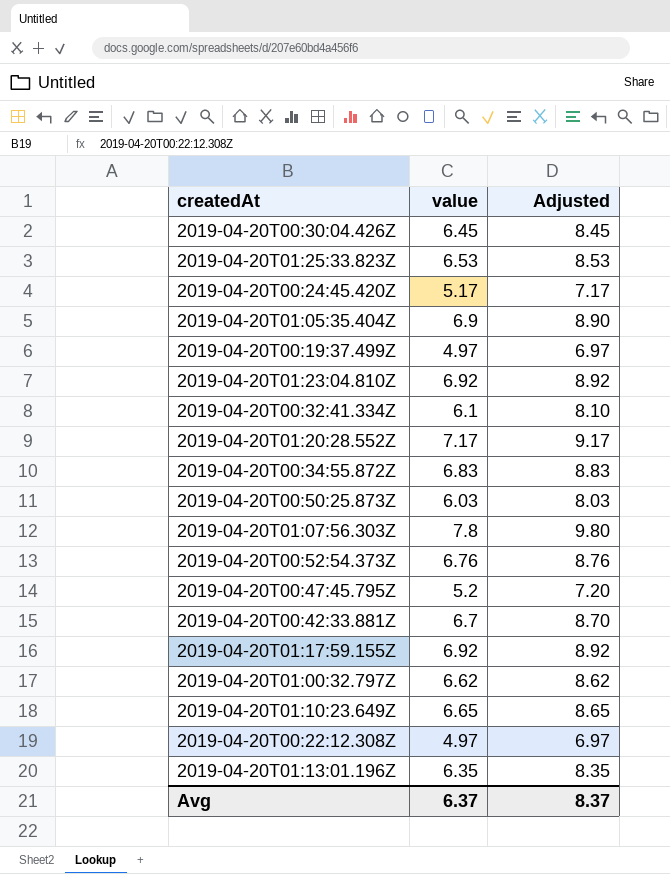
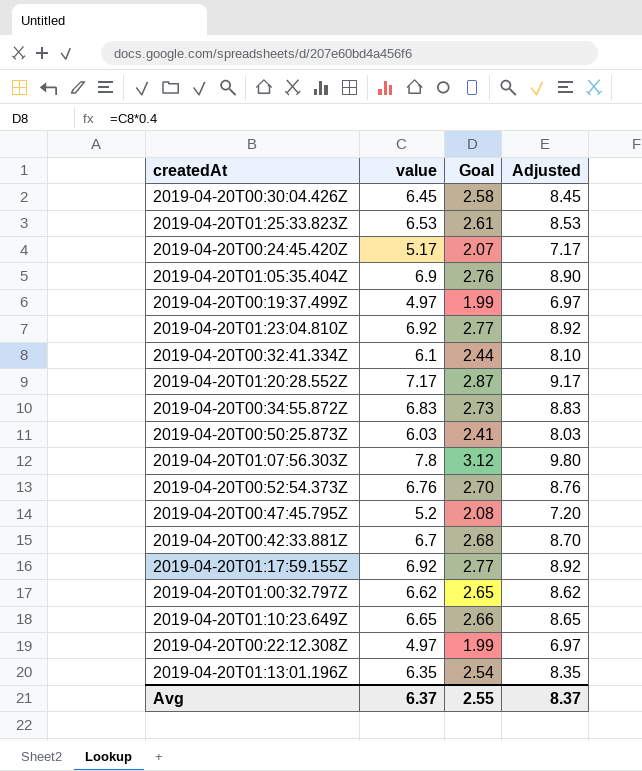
column Goal | formula: none -> [value] * 0.4

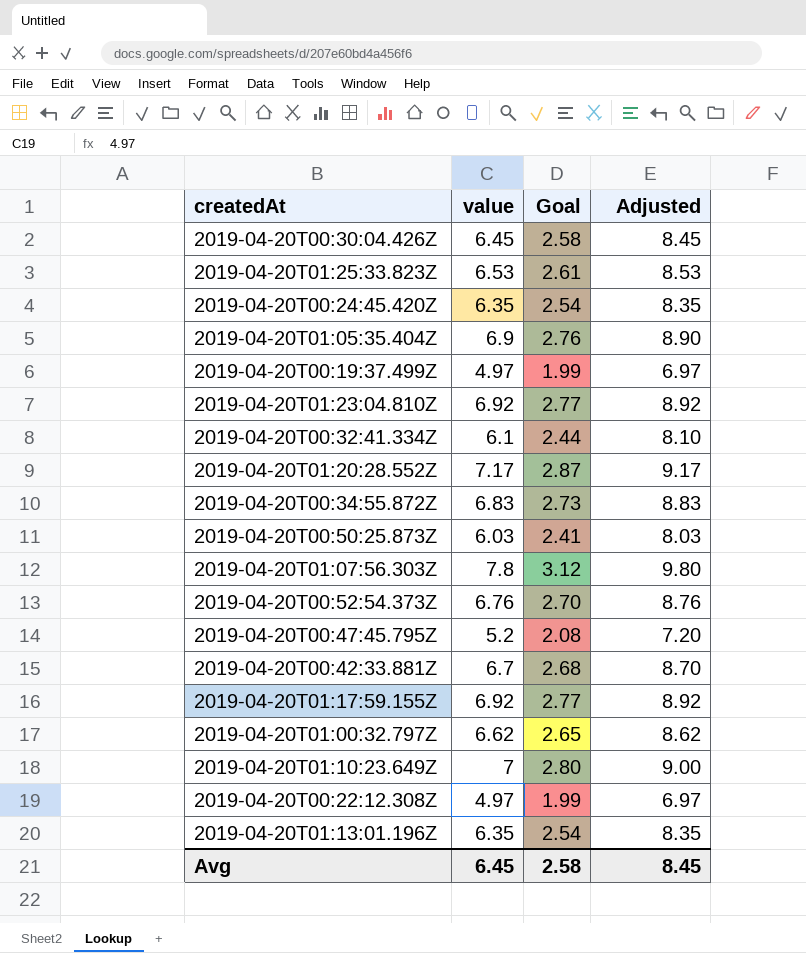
2019-04-20T00:24:45.420Z | value: 5.17 -> 6.35
2019-04-20T00:24:45.420Z | Goal: 2.07 -> 2.54
2019-04-20T00:24:45.420Z | Adjusted: 7.17 -> 8.35
2019-04-20T01:10:23.649Z | value: 6.65 -> 7
2019-04-20T01:10:23.649Z | Goal: 2.66 -> 2.80
2019-04-20T01:10:23.649Z | Adjusted: 8.65 -> 9.00
Avg | value: 6.37 -> 6.45
Avg | Goal: 2.55 -> 2.58
Avg | Adjusted: 8.37 -> 8.45

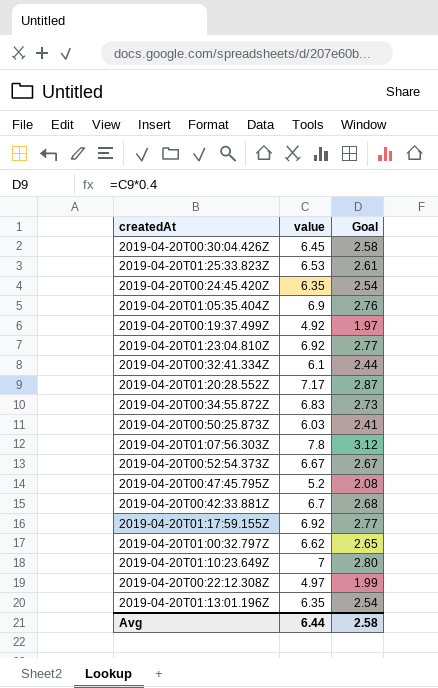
column Adjusted | formula: [value] + 2 -> none
2019-04-20T00:19:37.499Z | value: 4.97 -> 4.92
2019-04-20T00:19:37.499Z | Goal: 1.99 -> 1.97
2019-04-20T00:52:54.373Z | value: 6.76 -> 6.67
2019-04-20T00:52:54.373Z | Goal: 2.70 -> 2.67
Avg | value: 6.45 -> 6.44

